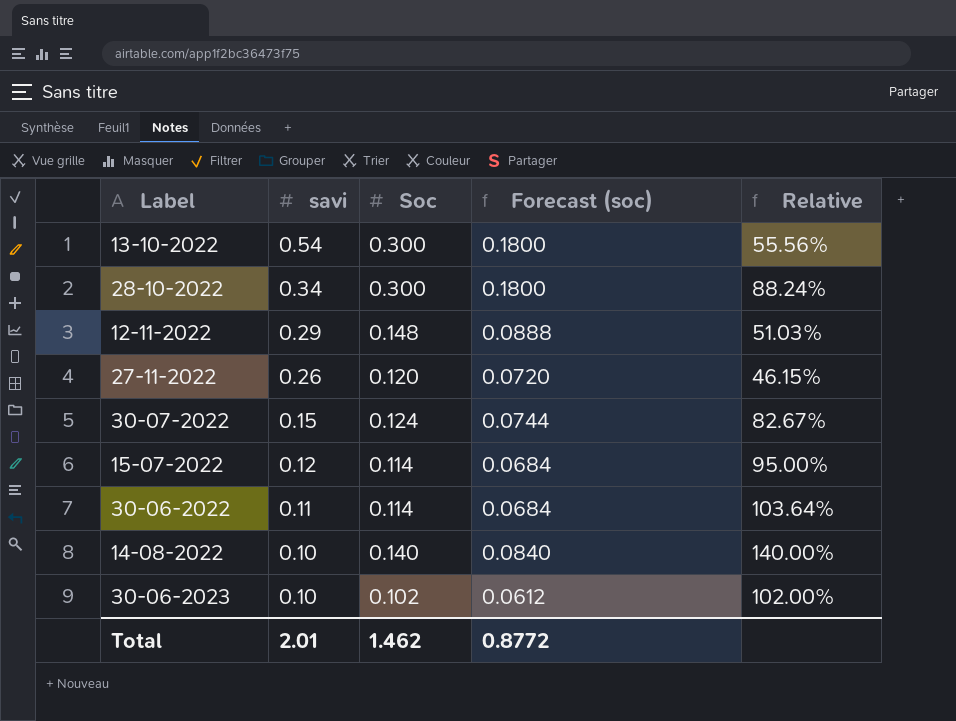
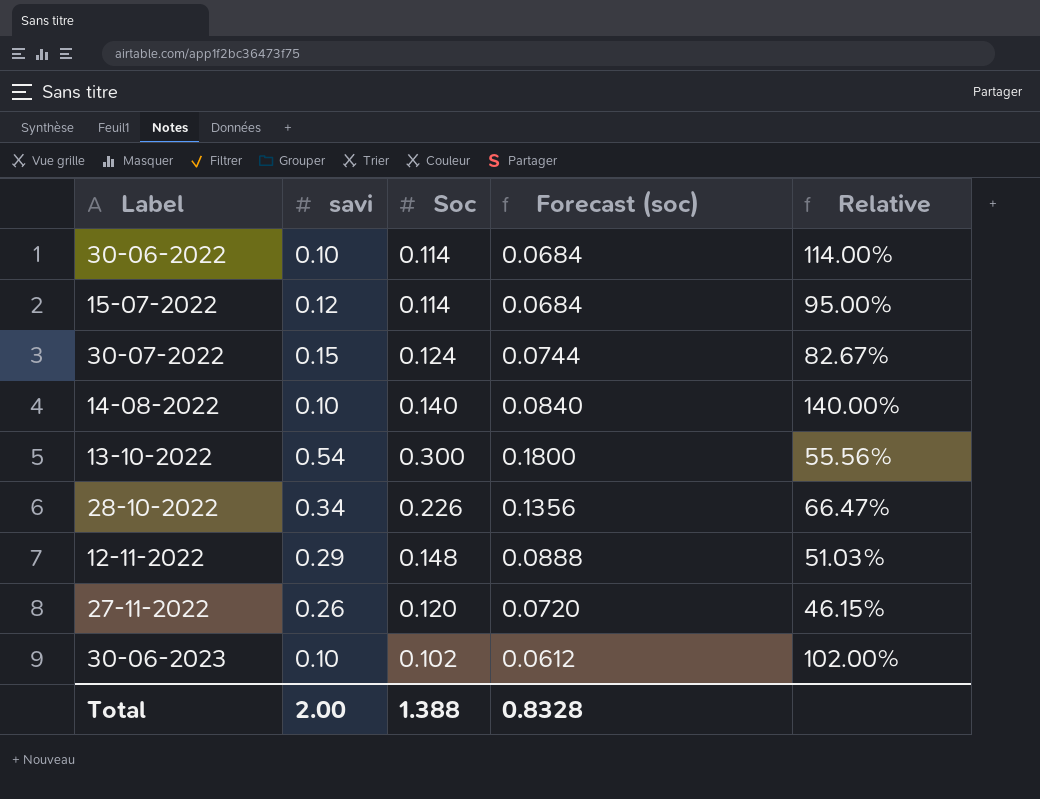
row order: savi descending -> Label ascending
30-06-2022 | savi: 0.11 -> 0.10
30-06-2022 | Relative: 103.64% -> 114.00%
28-10-2022 | Soc: 0.300 -> 0.226
28-10-2022 | Forecast (soc): 0.1800 -> 0.1356
28-10-2022 | Relative: 88.24% -> 66.47%
Total | savi: 2.01 -> 2.00
Total | Soc: 1.462 -> 1.388
Total | Forecast (soc): 0.8772 -> 0.8328

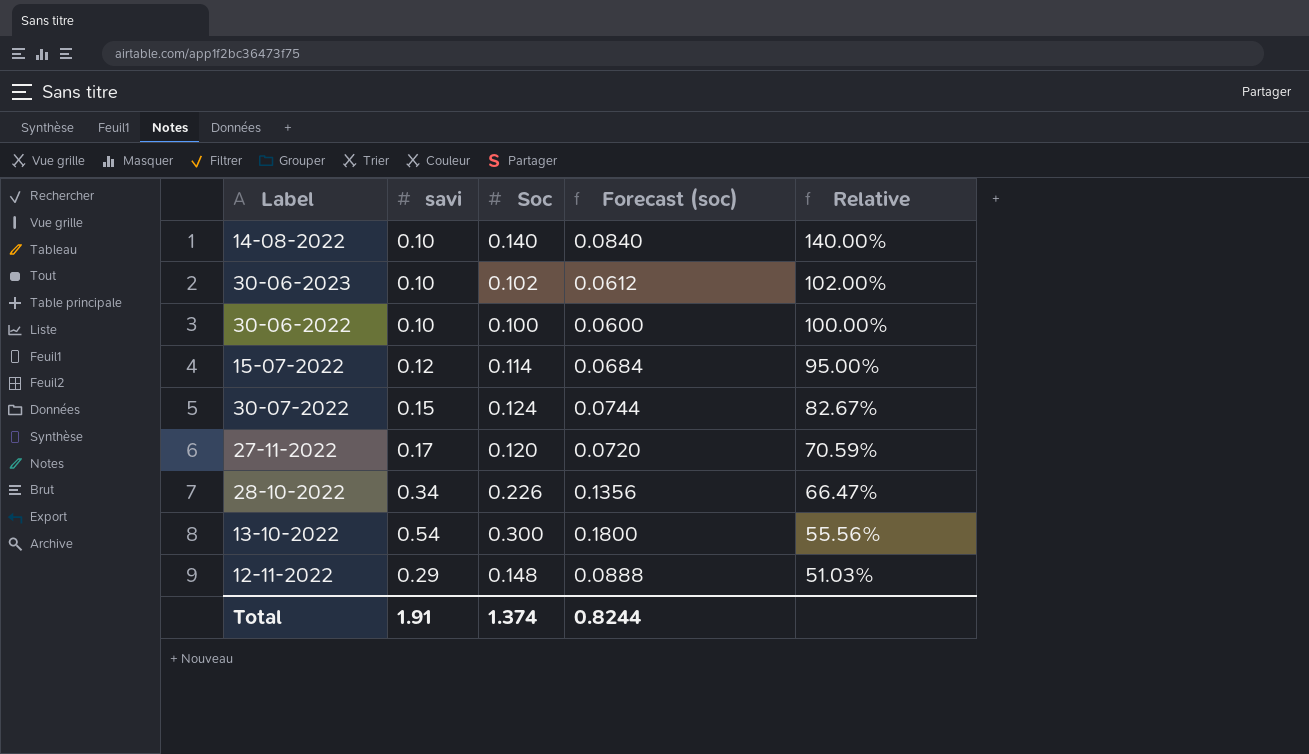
row order: Label ascending -> Relative descending
30-06-2022 | Soc: 0.114 -> 0.100
30-06-2022 | Forecast (soc): 0.0684 -> 0.0600
30-06-2022 | Relative: 114.00% -> 100.00%
27-11-2022 | savi: 0.26 -> 0.17
27-11-2022 | Relative: 46.15% -> 70.59%
Total | savi: 2.00 -> 1.91
Total | Soc: 1.388 -> 1.374
Total | Forecast (soc): 0.8328 -> 0.8244

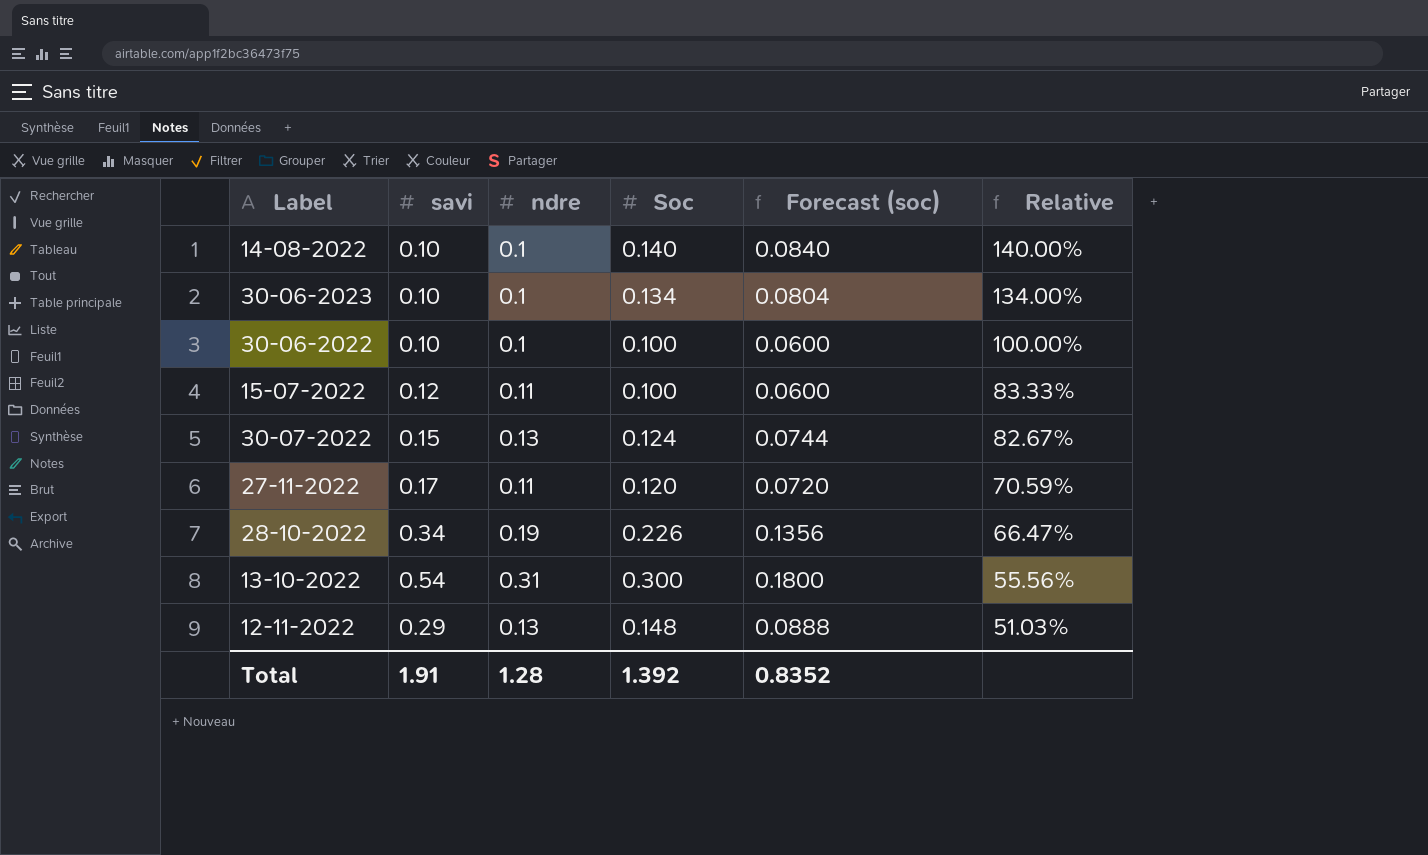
column ndre | position: none -> 3
30-06-2023 | Soc: 0.102 -> 0.134
30-06-2023 | Forecast (soc): 0.0612 -> 0.0804
30-06-2023 | Relative: 102.00% -> 134.00%
15-07-2022 | Soc: 0.114 -> 0.100
15-07-2022 | Forecast (soc): 0.0684 -> 0.0600
15-07-2022 | Relative: 95.00% -> 83.33%
Total | Soc: 1.374 -> 1.392
Total | Forecast (soc): 0.8244 -> 0.8352

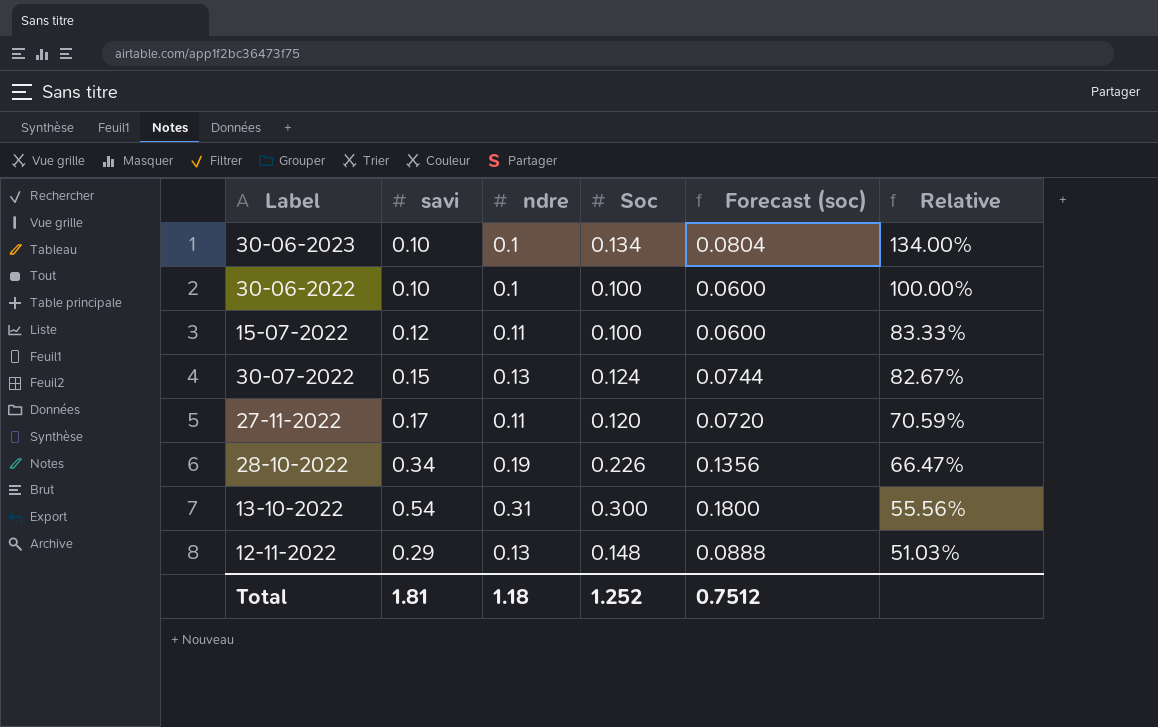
row 14-08-2022: 0.10 | 0.1 | 0.140 | 0.0840 | 140.00% -> none
Total | savi: 1.91 -> 1.81
Total | ndre: 1.28 -> 1.18
Total | Soc: 1.392 -> 1.252
Total | Forecast (soc): 0.8352 -> 0.7512

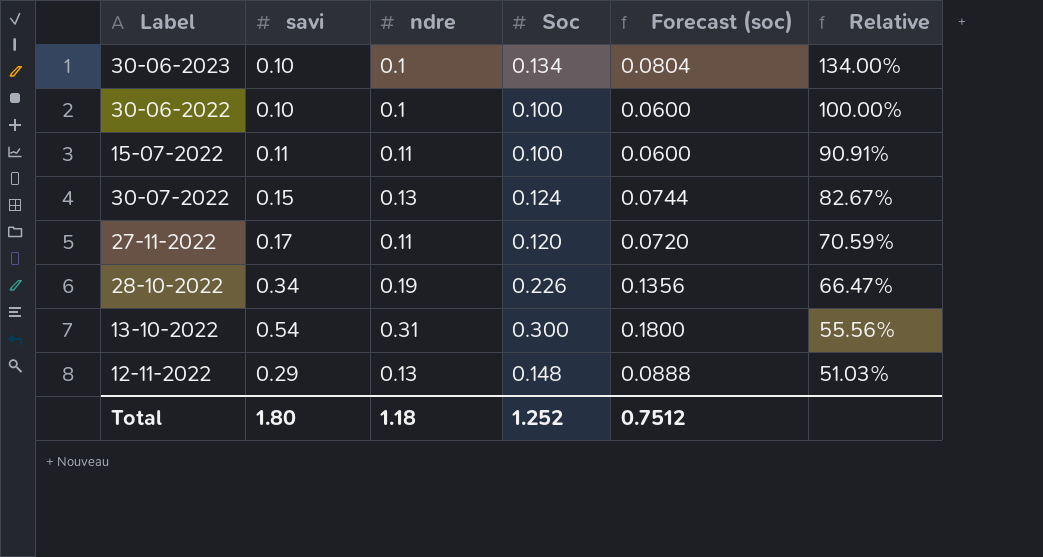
15-07-2022 | savi: 0.12 -> 0.11
15-07-2022 | Relative: 83.33% -> 90.91%
Total | savi: 1.81 -> 1.80

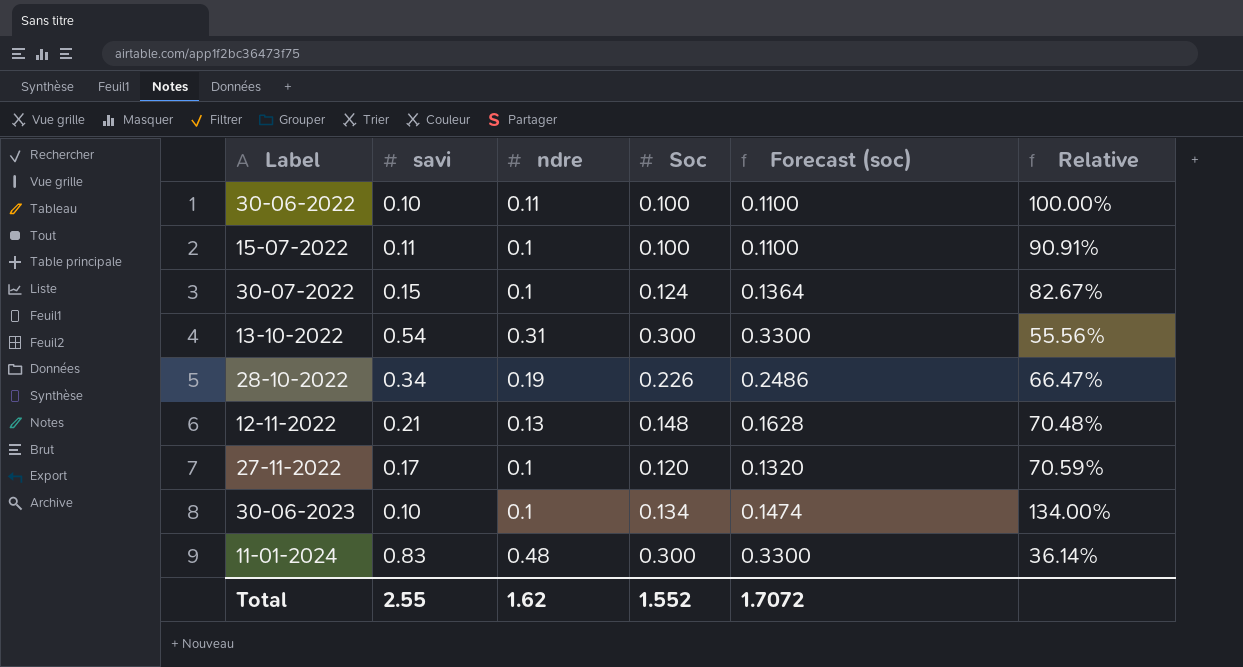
row order: Relative descending -> Label ascending
column Forecast (soc) | formula: [Soc] * 0.6 -> [Soc] * 1.1
30-06-2022 | ndre: 0.1 -> 0.11
15-07-2022 | ndre: 0.11 -> 0.1
30-07-2022 | ndre: 0.13 -> 0.1
12-11-2022 | savi: 0.29 -> 0.21
12-11-2022 | Relative: 51.03% -> 70.48%
27-11-2022 | ndre: 0.11 -> 0.1
row 11-01-2024: none -> 0.83 | 0.48 | 0.300 | 0.3300 | 36.14%
Total | savi: 1.80 -> 2.55
Total | ndre: 1.18 -> 1.62
Total | Soc: 1.252 -> 1.552
Total | Forecast (soc): 0.7512 -> 1.7072

